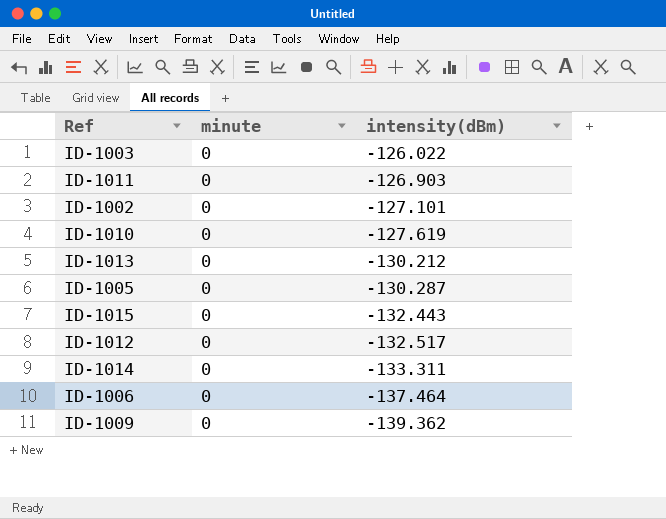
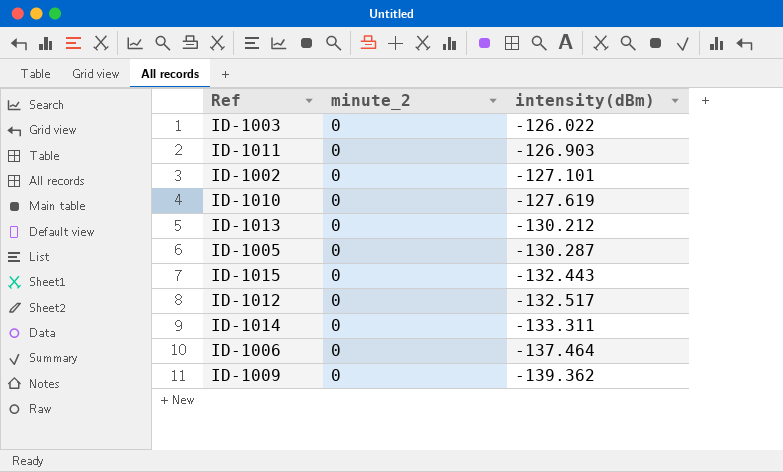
column name: minute -> minute_2

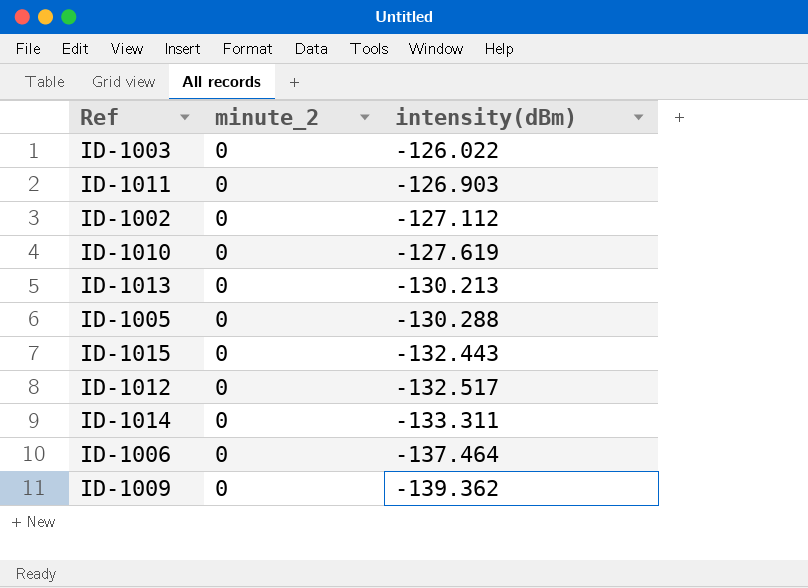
ID-1002 | intensity(dBm): -127.101 -> -127.112
ID-1013 | intensity(dBm): -130.212 -> -130.213
ID-1005 | intensity(dBm): -130.287 -> -130.288

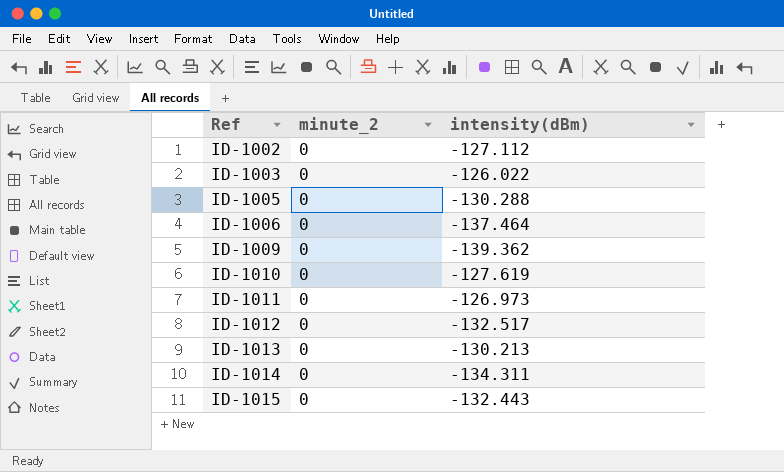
row order: intensity(dBm) descending -> Ref ascending
ID-1011 | intensity(dBm): -126.903 -> -126.973
ID-1014 | intensity(dBm): -133.311 -> -134.311

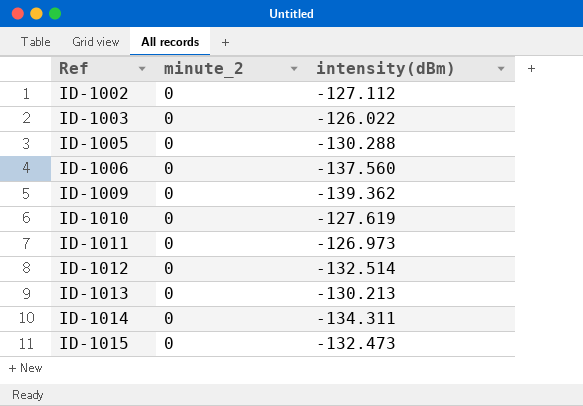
ID-1006 | intensity(dBm): -137.464 -> -137.560
ID-1012 | intensity(dBm): -132.517 -> -132.514
ID-1015 | intensity(dBm): -132.443 -> -132.473

